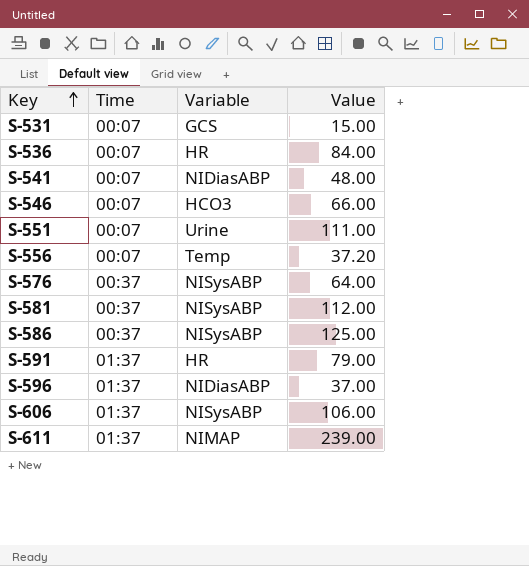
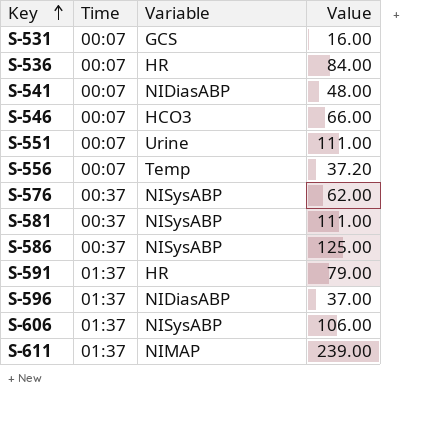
S-531 | Value: 15.00 -> 16.00
S-576 | Value: 64.00 -> 62.00
S-581 | Value: 112.00 -> 111.00

